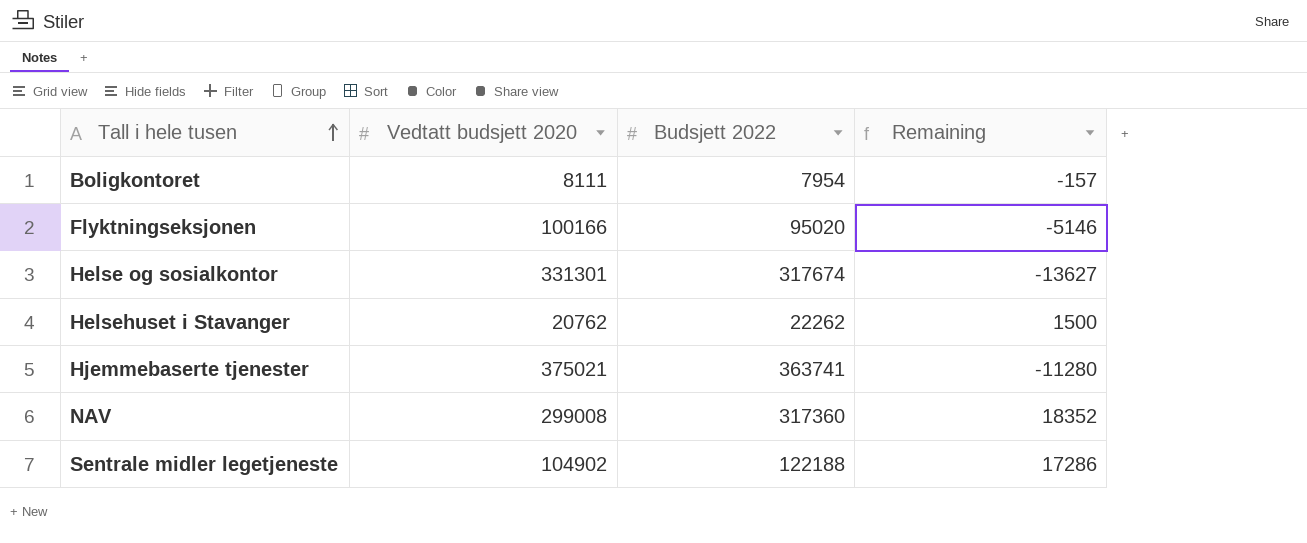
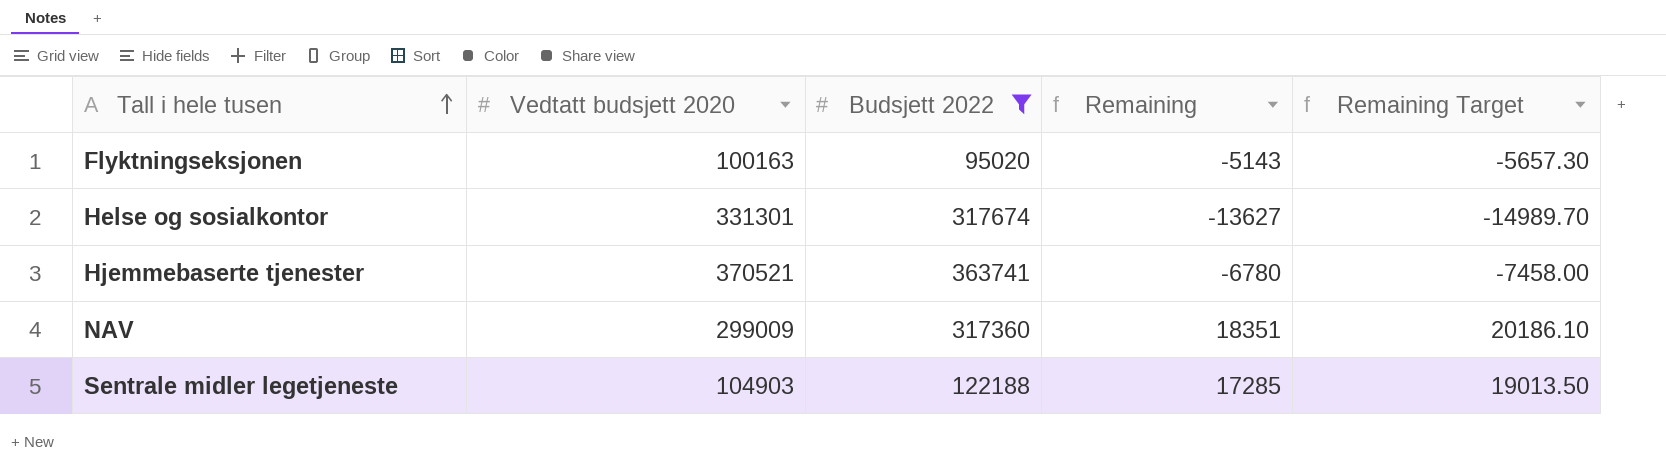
filter: none -> Budsjett 2022 >= 95020
column Remaining Target | formula: none -> [Remaining] * 1.1
Flyktningseksjonen | Vedtatt budsjett 2020: 100166 -> 100163
Flyktningseksjonen | Remaining: -5146 -> -5143
Hjemmebaserte tjenester | Vedtatt budsjett 2020: 375021 -> 370521
Hjemmebaserte tjenester | Remaining: -11280 -> -6780
NAV | Vedtatt budsjett 2020: 299008 -> 299009
NAV | Remaining: 18352 -> 18351
Sentrale midler legetjeneste | Vedtatt budsjett 2020: 104902 -> 104903
Sentrale midler legetjeneste | Remaining: 17286 -> 17285

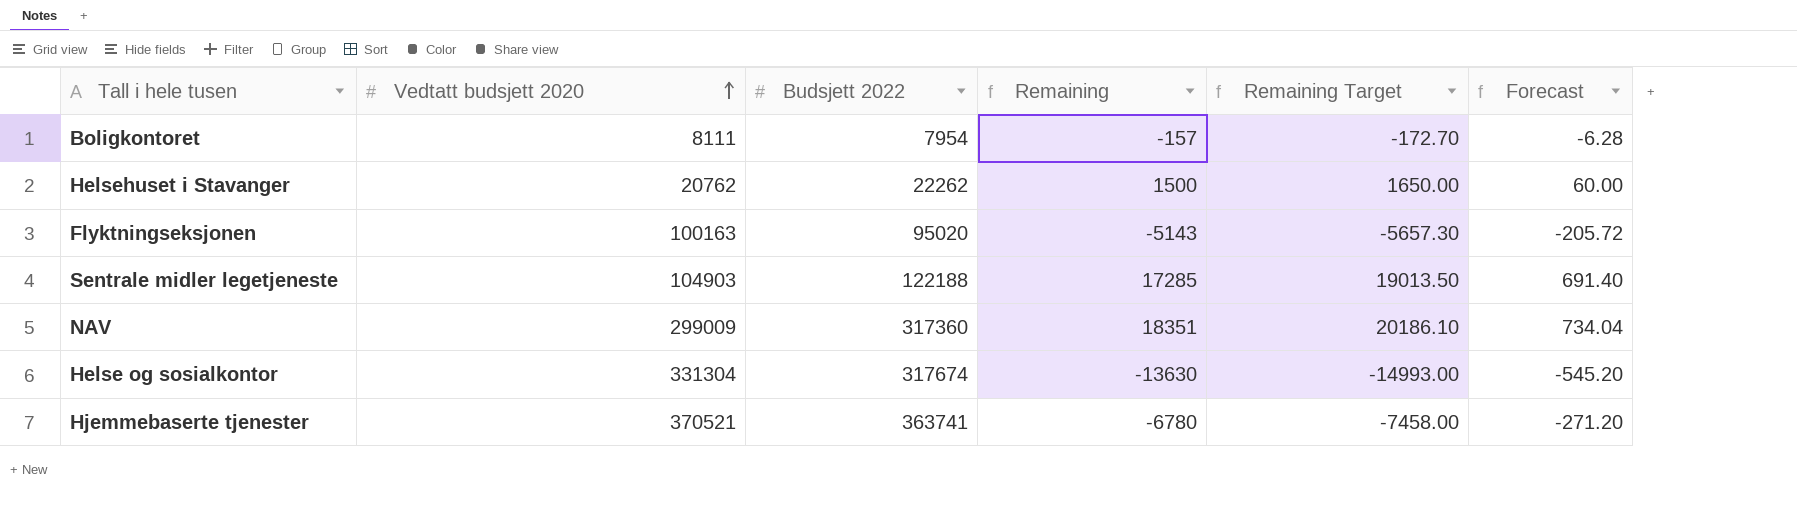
filter: Budsjett 2022 >= 95020 -> none
row order: Tall i hele tusen ascending -> Vedtatt budsjett 2020 ascending
column Forecast | formula: none -> [Remaining] * 0.04
Helse og sosialkontor | Vedtatt budsjett 2020: 331301 -> 331304
Helse og sosialkontor | Remaining: -13627 -> -13630
Helse og sosialkontor | Remaining Target: -14989.70 -> -14993.00

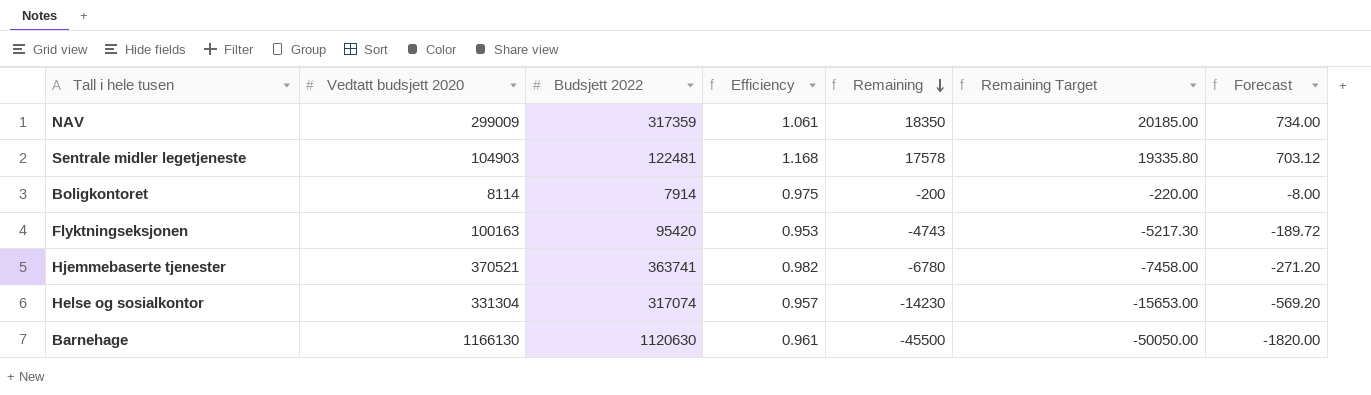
row order: Vedtatt budsjett 2020 ascending -> Remaining descending
column Efficiency | formula: none -> [Budsjett 2022] / [Vedtatt budsjett 2020]
row Helsehuset i Stavanger: 20762 | 22262 | 1500 | 1650.00 | 60.00 -> none
NAV | Budsjett 2022: 317360 -> 317359
NAV | Remaining: 18351 -> 18350
NAV | Remaining Target: 20186.10 -> 20185.00
NAV | Forecast: 734.04 -> 734.00
Sentrale midler legetjeneste | Budsjett 2022: 122188 -> 122481
Sentrale midler legetjeneste | Remaining: 17285 -> 17578
Sentrale midler legetjeneste | Remaining Target: 19013.50 -> 19335.80
Sentrale midler legetjeneste | Forecast: 691.40 -> 703.12
Boligkontoret | Vedtatt budsjett 2020: 8111 -> 8114
Boligkontoret | Budsjett 2022: 7954 -> 7914
Boligkontoret | Remaining: -157 -> -200
Boligkontoret | Remaining Target: -172.70 -> -220.00
Boligkontoret | Forecast: -6.28 -> -8.00
Flyktningseksjonen | Budsjett 2022: 95020 -> 95420
Flyktningseksjonen | Remaining: -5143 -> -4743
Flyktningseksjonen | Remaining Target: -5657.30 -> -5217.30
Flyktningseksjonen | Forecast: -205.72 -> -189.72
Helse og sosialkontor | Budsjett 2022: 317674 -> 317074
Helse og sosialkontor | Remaining: -13630 -> -14230
Helse og sosialkontor | Remaining Target: -14993.00 -> -15653.00
Helse og sosialkontor | Forecast: -545.20 -> -569.20
row Barnehage: none -> 1166130 | 1120630 | 0.961 | -45500 | -50050.00 | -1820.00

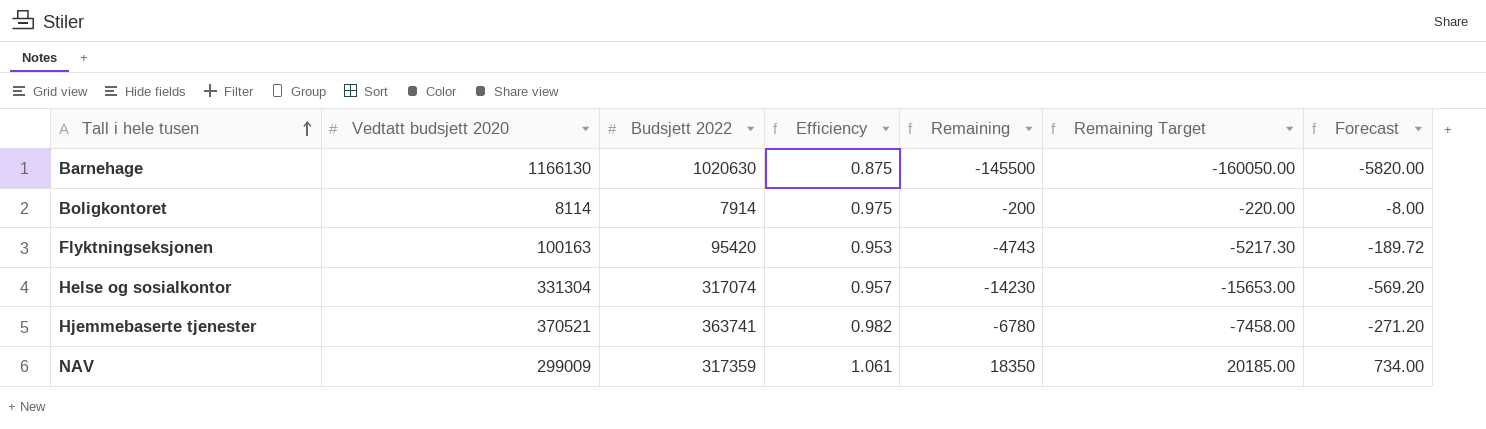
row order: Remaining descending -> Tall i hele tusen ascending
row Sentrale midler legetjeneste: 104903 | 122481 | 1.168 | 17578 | 19335.80 | 703.12 -> none
Barnehage | Budsjett 2022: 1120630 -> 1020630
Barnehage | Efficiency: 0.961 -> 0.875
Barnehage | Remaining: -45500 -> -145500
Barnehage | Remaining Target: -50050.00 -> -160050.00
Barnehage | Forecast: -1820.00 -> -5820.00

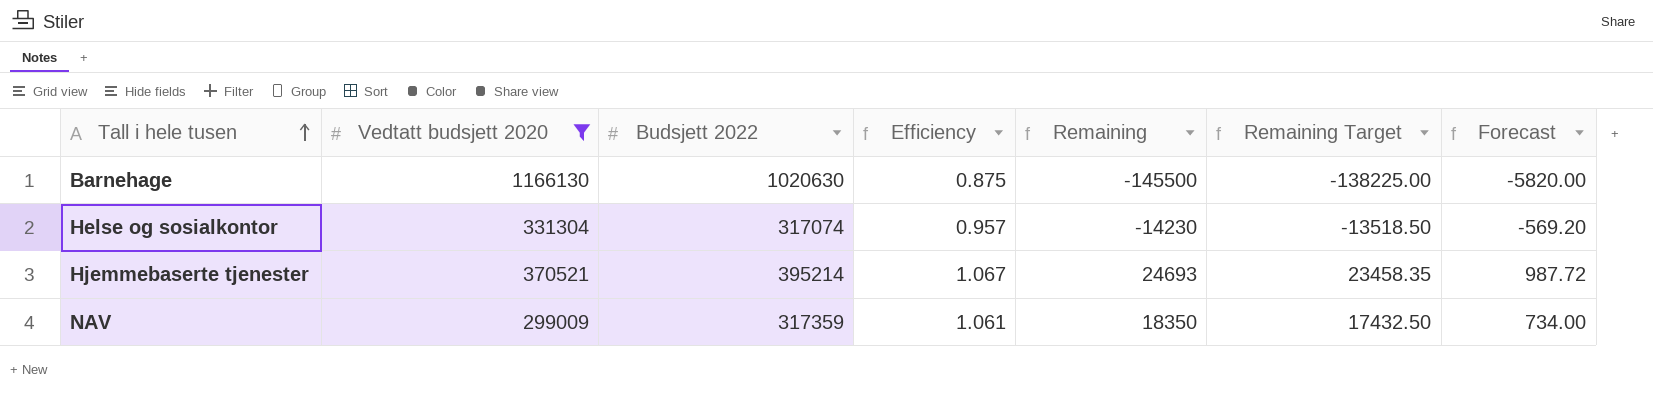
filter: none -> Vedtatt budsjett 2020 >= 299009
column Remaining Target | formula: [Remaining] * 1.1 -> [Remaining] * 0.95
Hjemmebaserte tjenester | Budsjett 2022: 363741 -> 395214
Hjemmebaserte tjenester | Efficiency: 0.982 -> 1.067
Hjemmebaserte tjenester | Remaining: -6780 -> 24693
Hjemmebaserte tjenester | Forecast: -271.20 -> 987.72

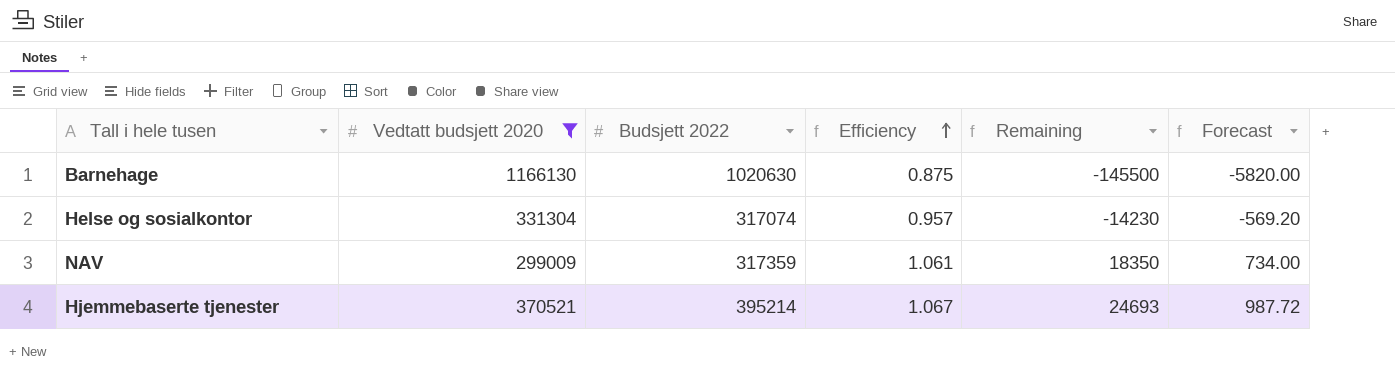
row order: Tall i hele tusen ascending -> Efficiency ascending
column Remaining Target | formula: [Remaining] * 0.95 -> none

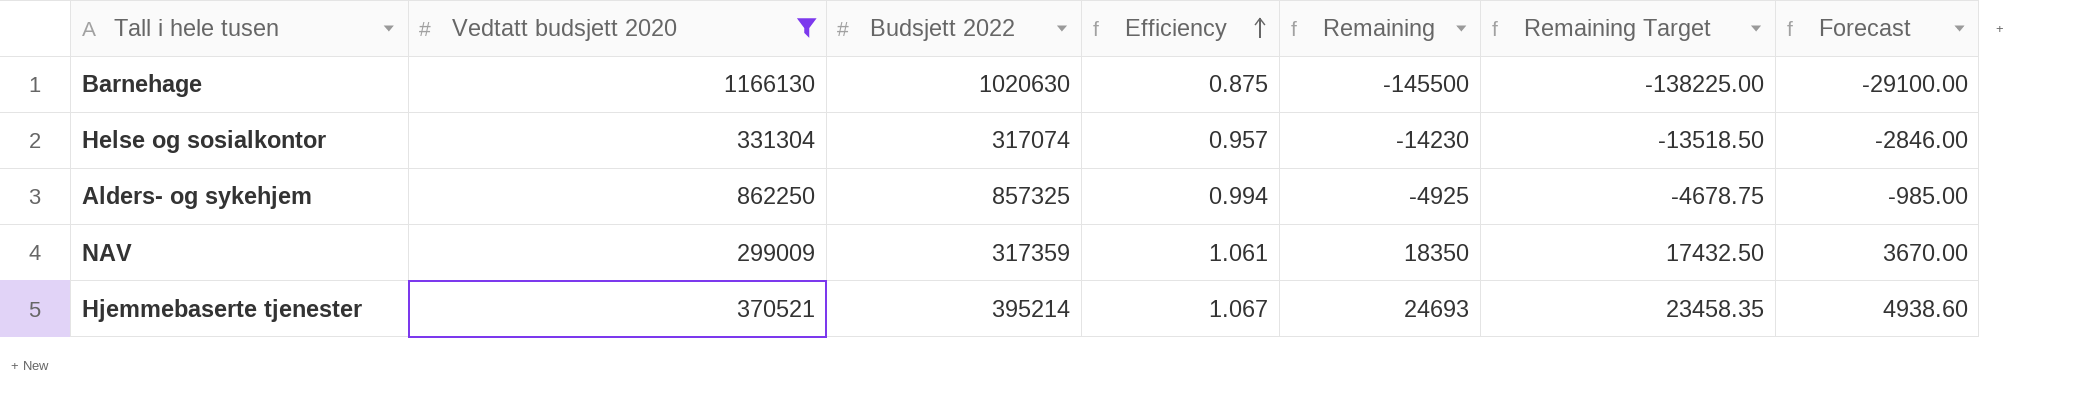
column Remaining Target | formula: none -> [Remaining] * 0.95
column Forecast | formula: [Remaining] * 0.04 -> [Remaining] * 0.2
row Alders- og sykehjem: none -> 862250 | 857325 | 0.994 | -4925 | -4678.75 | -985.00

